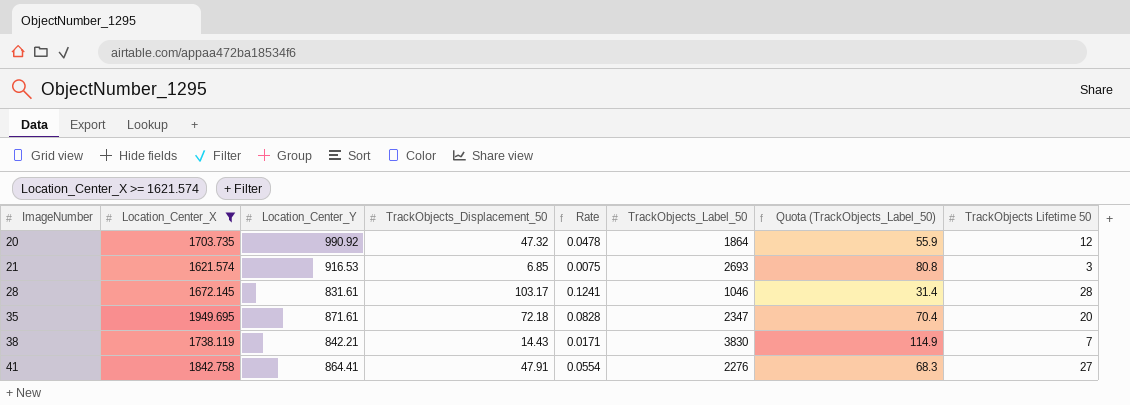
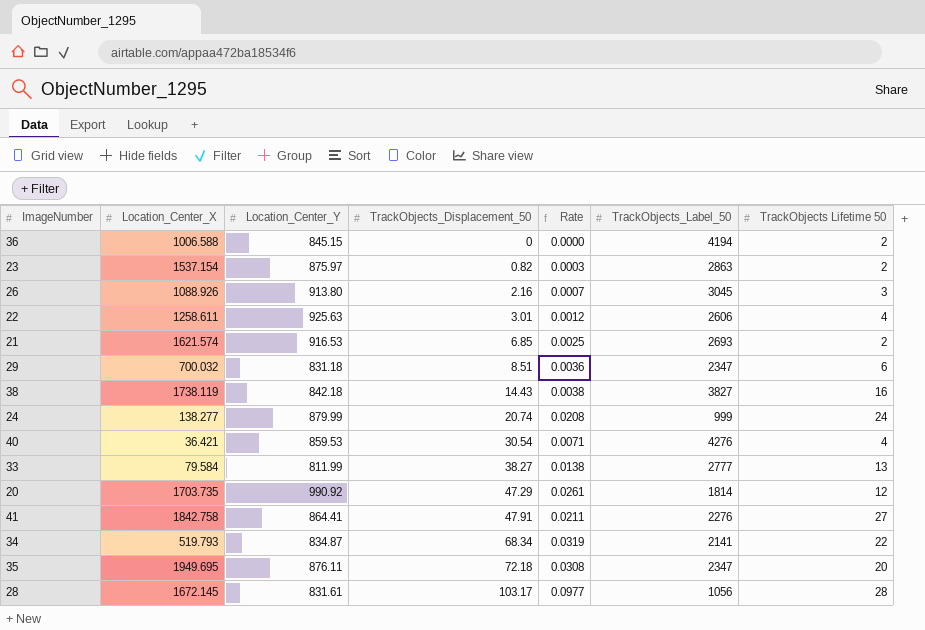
filter: Location_Center_X >= 1621.574 -> none
row order: ImageNumber ascending -> TrackObjects_Displacement_50 ascending
column Quota (TrackObjects_Label_50) | formula: [TrackObjects_Label_50] * 0.03 -> none
column Rate | formula: [TrackObjects_Displacement_50] / [Location_Center_Y] -> [TrackObjects_Displacement_50] / [TrackObjects_Label_50]
21 | TrackObjects Lifetime 50: 3 -> 2
38 | Location_Center_Y: 842.21 -> 842.18
38 | TrackObjects_Label_50: 3830 -> 3827
38 | TrackObjects Lifetime 50: 7 -> 16
20 | TrackObjects_Displacement_50: 47.32 -> 47.29
20 | TrackObjects_Label_50: 1864 -> 1814
35 | Location_Center_Y: 871.61 -> 876.11
28 | TrackObjects_Label_50: 1046 -> 1056

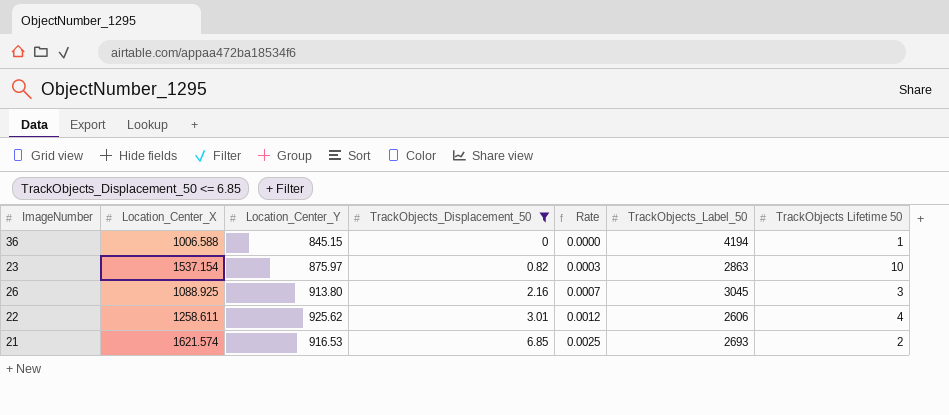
filter: none -> TrackObjects_Displacement_50 <= 6.85
36 | TrackObjects Lifetime 50: 2 -> 1
23 | TrackObjects Lifetime 50: 2 -> 10
26 | Location_Center_X: 1088.926 -> 1088.925
22 | Location_Center_Y: 925.63 -> 925.62

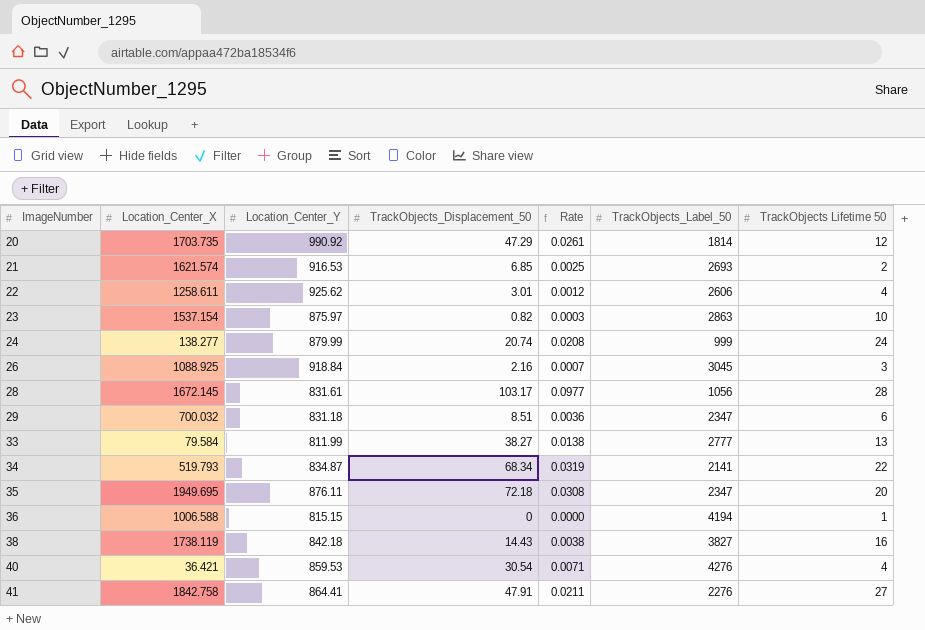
filter: TrackObjects_Displacement_50 <= 6.85 -> none
row order: TrackObjects_Displacement_50 ascending -> ImageNumber ascending
26 | Location_Center_Y: 913.80 -> 918.84
36 | Location_Center_Y: 845.15 -> 815.15

